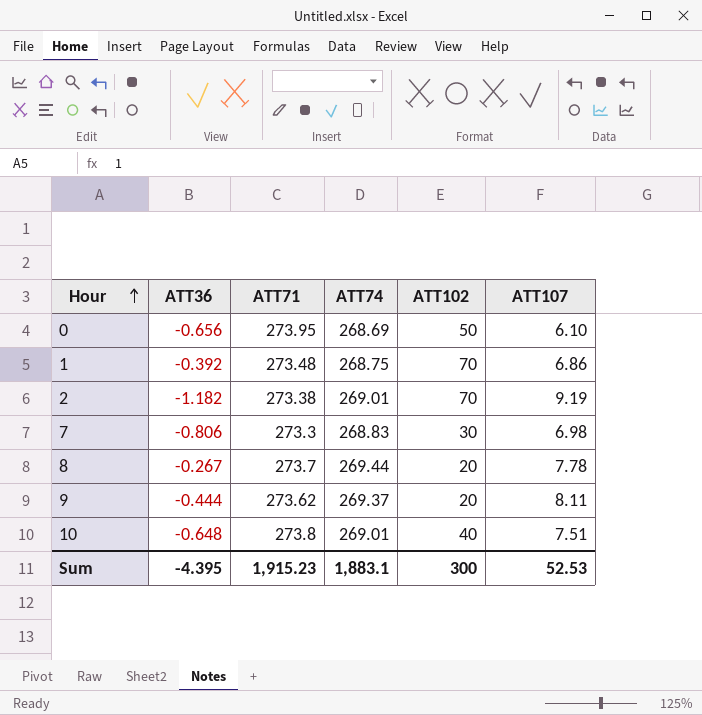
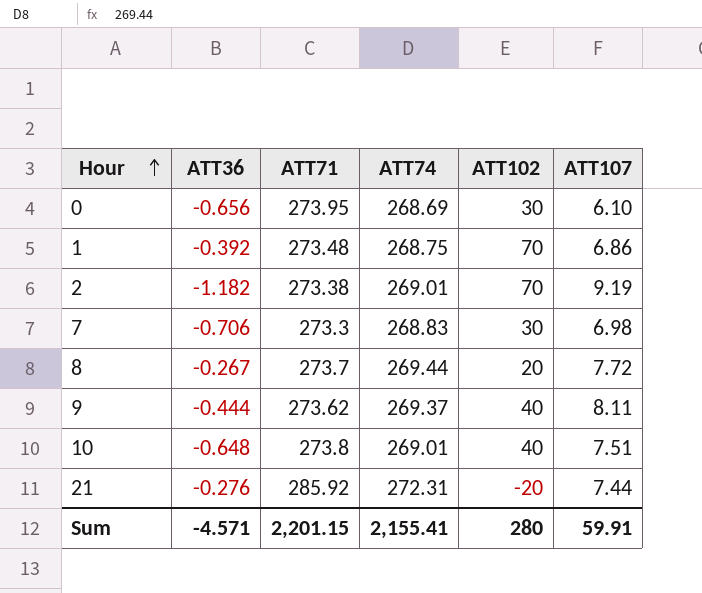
0 | ATT102: 50 -> 30
7 | ATT36: -0.806 -> -0.706
8 | ATT107: 7.78 -> 7.72
9 | ATT102: 20 -> 40
row 21: none -> -0.276 | 285.92 | 272.31 | -20 | 7.44
Sum | ATT36: -4.395 -> -4.571
Sum | ATT71: 1,915.23 -> 2,201.15
Sum | ATT74: 1,883.1 -> 2,155.41
Sum | ATT102: 300 -> 280
Sum | ATT107: 52.53 -> 59.91

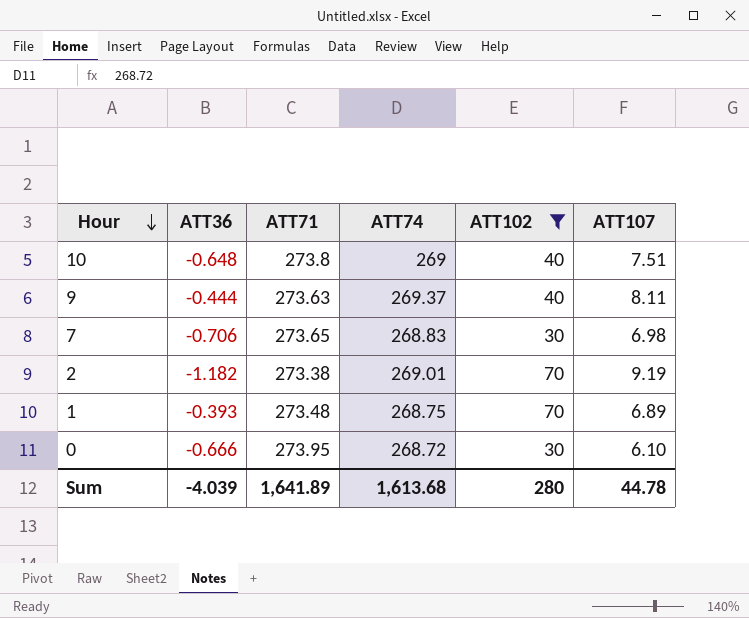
filter: none -> ATT102 >= 30
row order: Hour ascending -> Hour descending
10 | ATT74: 269.01 -> 269
9 | ATT71: 273.62 -> 273.63
7 | ATT71: 273.3 -> 273.65
1 | ATT36: -0.392 -> -0.393
1 | ATT107: 6.86 -> 6.89
0 | ATT36: -0.656 -> -0.666
0 | ATT74: 268.69 -> 268.72
Sum | ATT36: -4.571 -> -4.039
Sum | ATT71: 2,201.15 -> 1,641.89
Sum | ATT74: 2,155.41 -> 1,613.68
Sum | ATT107: 59.91 -> 44.78

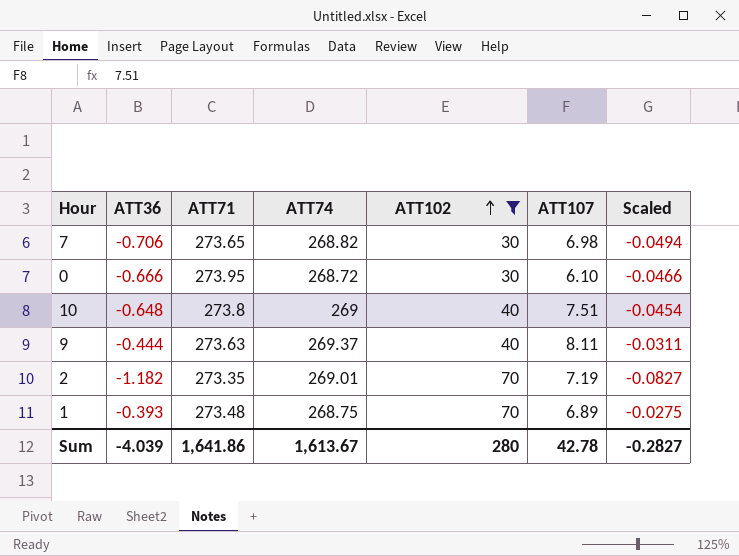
row order: Hour descending -> ATT102 ascending
column Scaled | formula: none -> [ATT36] * 0.07
7 | ATT74: 268.83 -> 268.82
2 | ATT71: 273.38 -> 273.35
2 | ATT107: 9.19 -> 7.19
Sum | ATT71: 1,641.89 -> 1,641.86
Sum | ATT74: 1,613.68 -> 1,613.67
Sum | ATT107: 44.78 -> 42.78

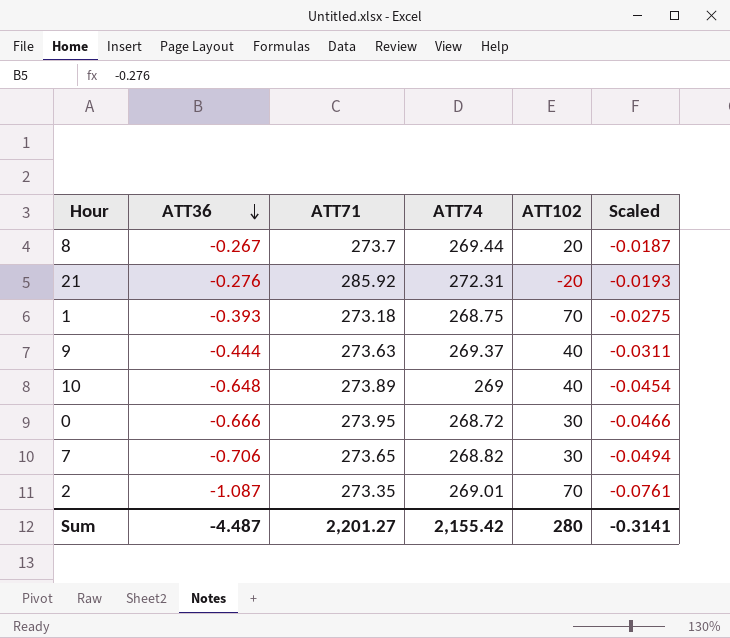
filter: ATT102 >= 30 -> none
row order: ATT102 ascending -> ATT36 descending
column ATT107 | position: 6 -> none
1 | ATT71: 273.48 -> 273.18
10 | ATT71: 273.8 -> 273.89
2 | ATT36: -1.182 -> -1.087
2 | Scaled: -0.0827 -> -0.0761
Sum | ATT36: -4.039 -> -4.487
Sum | ATT71: 1,641.86 -> 2,201.27
Sum | ATT74: 1,613.67 -> 2,155.42
Sum | Scaled: -0.2827 -> -0.3141

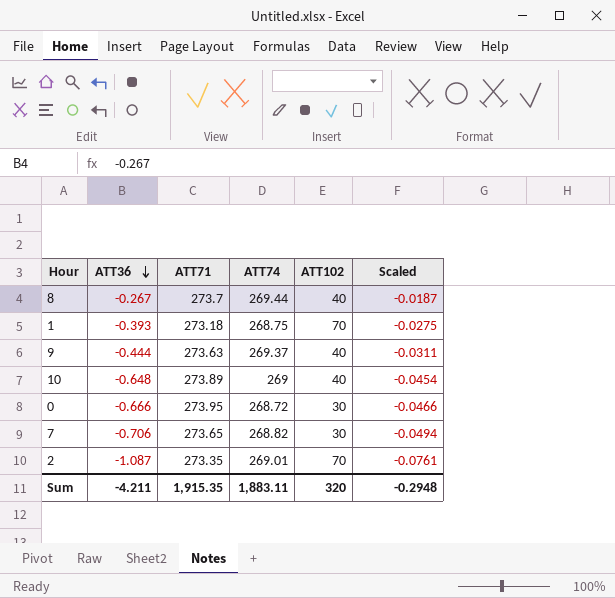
row 21: -0.276 | 285.92 | 272.31 | -20 | -0.0193 -> none
8 | ATT102: 20 -> 40
Sum | ATT36: -4.487 -> -4.211
Sum | ATT71: 2,201.27 -> 1,915.35
Sum | ATT74: 2,155.42 -> 1,883.11
Sum | ATT102: 280 -> 320
Sum | Scaled: -0.3141 -> -0.2948

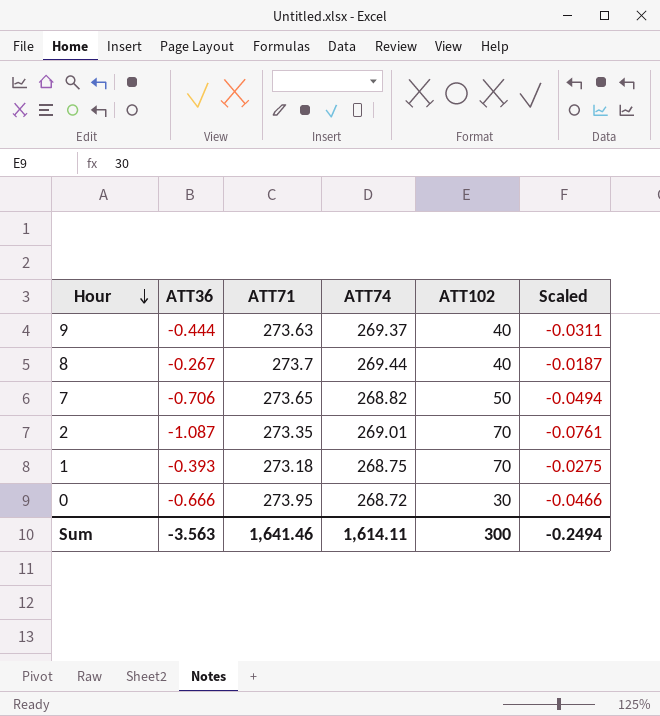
row order: ATT36 descending -> Hour descending
row 10: -0.648 | 273.89 | 269 | 40 | -0.0454 -> none
7 | ATT102: 30 -> 50
Sum | ATT36: -4.211 -> -3.563
Sum | ATT71: 1,915.35 -> 1,641.46
Sum | ATT74: 1,883.11 -> 1,614.11
Sum | ATT102: 320 -> 300
Sum | Scaled: -0.2948 -> -0.2494

